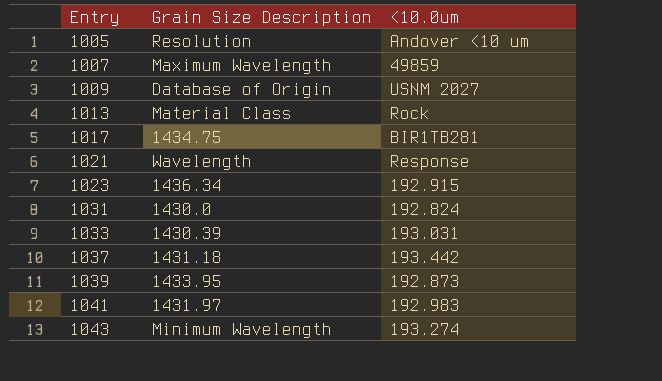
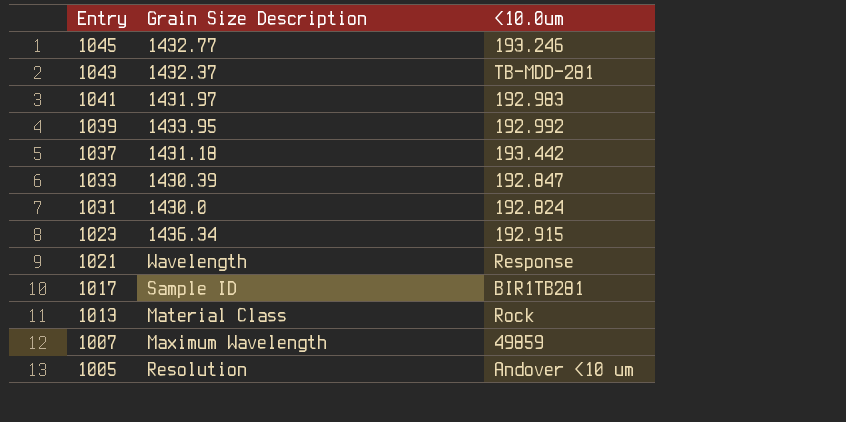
row order: Entry ascending -> Entry descending
row 1009: Database of Origin | USNM 2027 -> none
row 1045: none -> 1432.77 | 193.246
1043 | Grain Size Description: Minimum Wavelength -> 1432.37
1043 | <10.0um: 193.274 -> TB-MDD-281
1039 | <10.0um: 192.873 -> 192.992
1033 | <10.0um: 193.031 -> 192.847
1017 | Grain Size Description: 1434.75 -> Sample ID

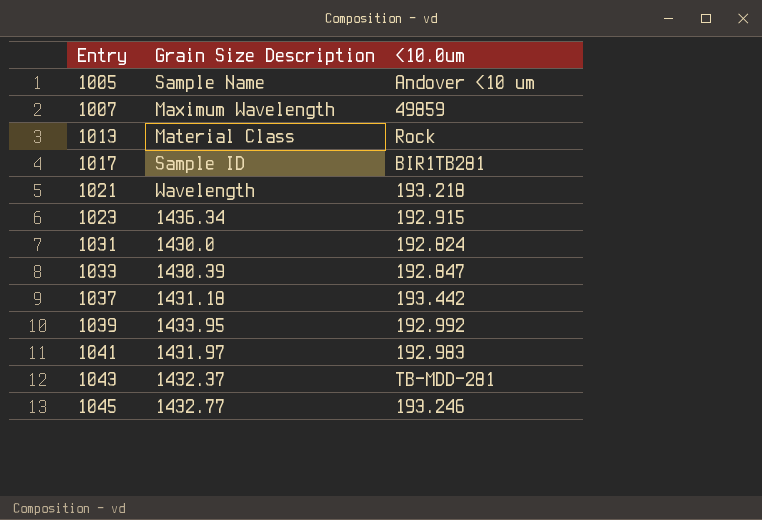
row order: Entry descending -> Entry ascending
1005 | Grain Size Description: Resolution -> Sample Name
1021 | <10.0um: Response -> 193.218

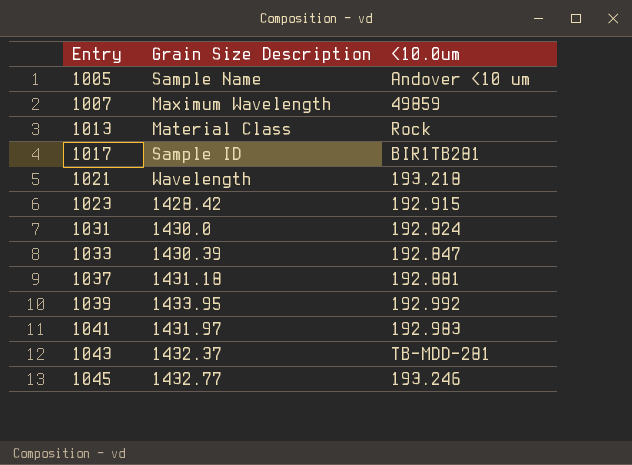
1023 | Grain Size Description: 1436.34 -> 1428.42
1037 | <10.0um: 193.442 -> 192.881

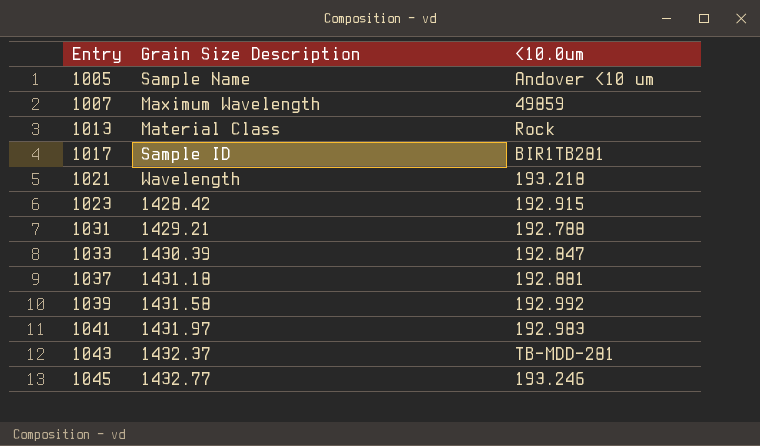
1031 | Grain Size Description: 1430.0 -> 1429.21
1031 | <10.0um: 192.824 -> 192.788
1039 | Grain Size Description: 1433.95 -> 1431.58

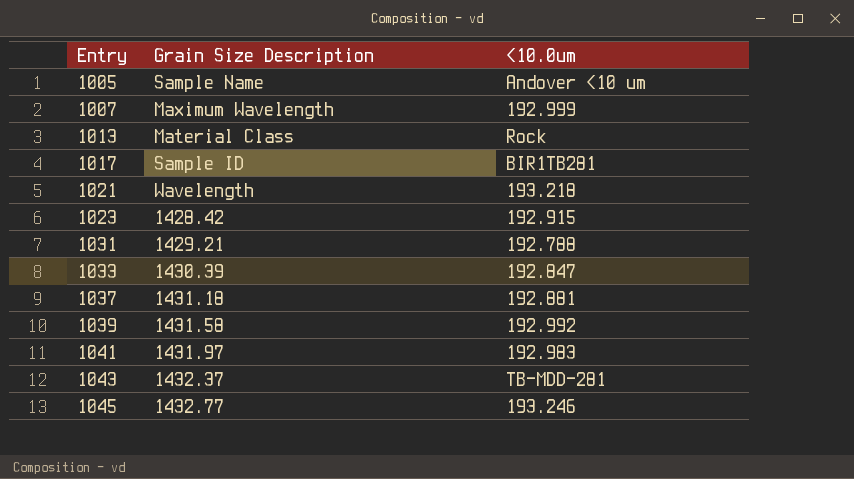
1007 | <10.0um: 49859 -> 192.999

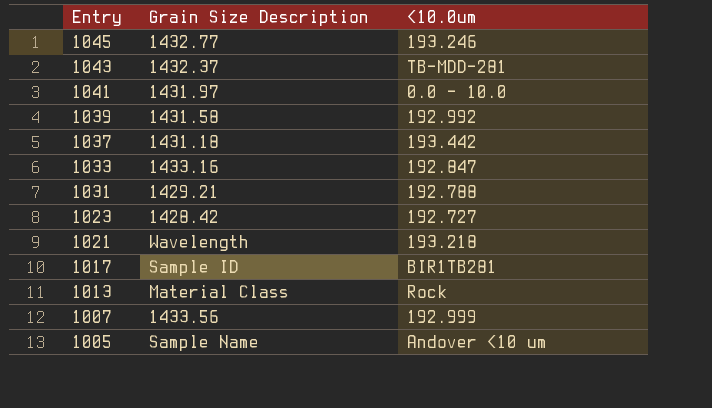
row order: Entry ascending -> Entry descending
1041 | <10.0um: 192.983 -> 0.0 - 10.0
1037 | <10.0um: 192.881 -> 193.442
1033 | Grain Size Description: 1430.39 -> 1433.16
1023 | <10.0um: 192.915 -> 192.727
1007 | Grain Size Description: Maximum Wavelength -> 1433.56

